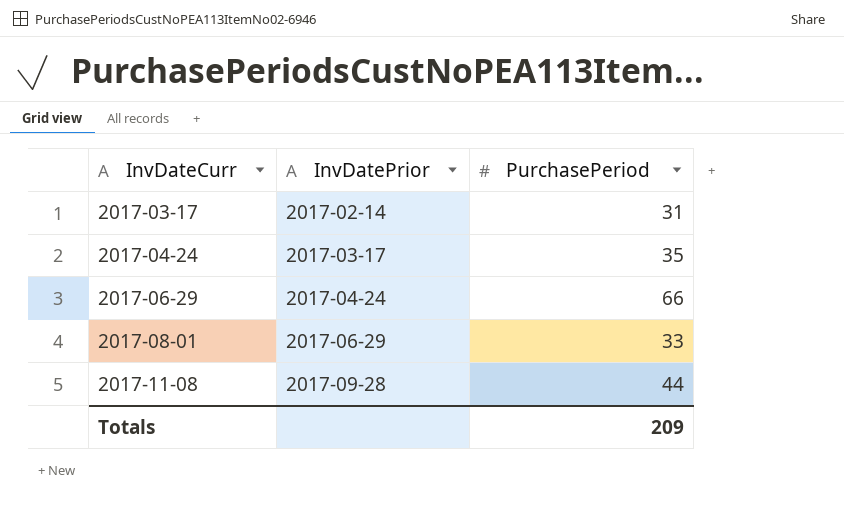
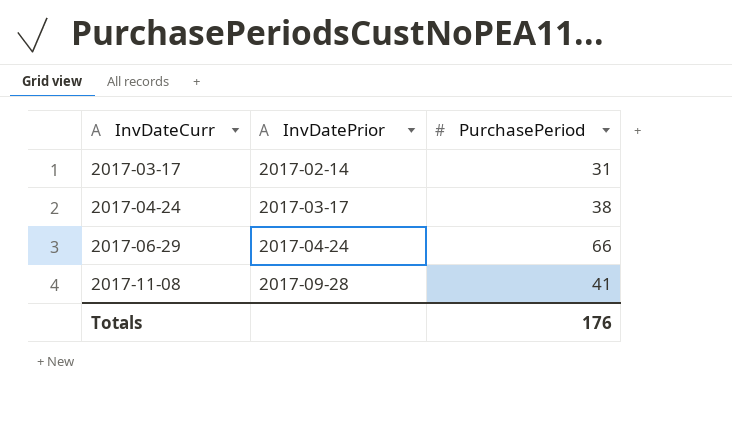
row 2017-08-01: 2017-06-29 | 33 -> none
2017-04-24 | PurchasePeriod: 35 -> 38
2017-11-08 | PurchasePeriod: 44 -> 41
Totals | PurchasePeriod: 209 -> 176

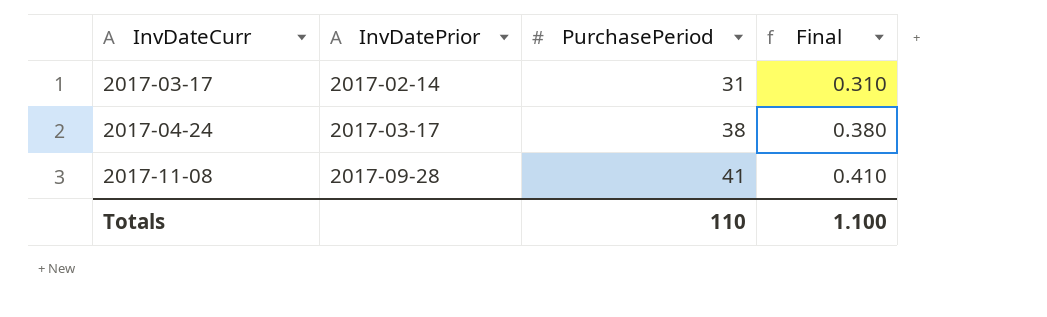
column Final | formula: none -> [PurchasePeriod] * 0.01
row 2017-06-29: 2017-04-24 | 66 -> none
Totals | PurchasePeriod: 176 -> 110

